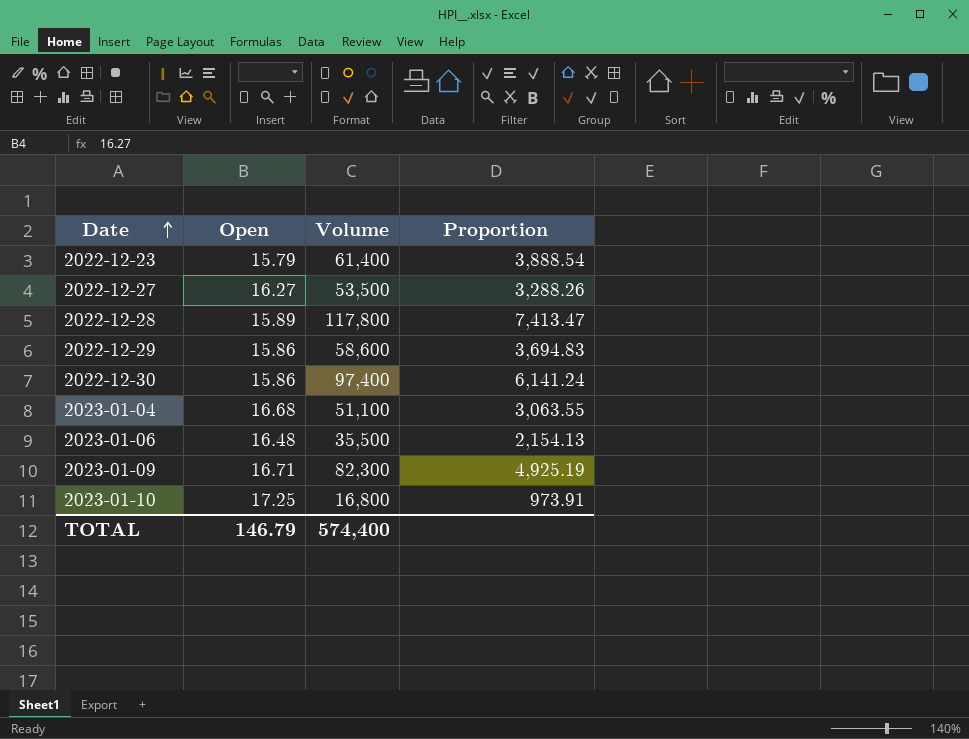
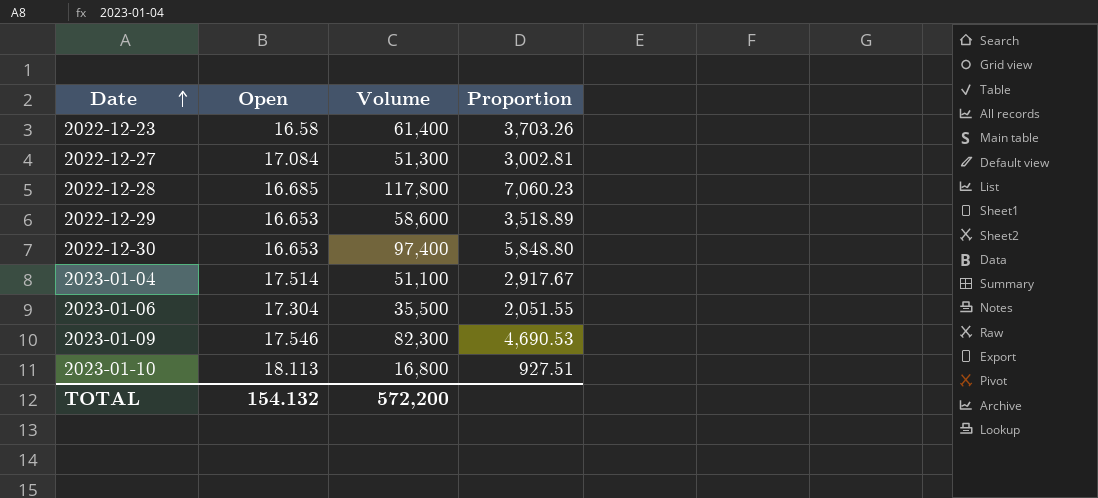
2022-12-23 | Open: 15.79 -> 16.58
2022-12-23 | Proportion: 3,888.54 -> 3,703.26
2022-12-27 | Open: 16.27 -> 17.084
2022-12-27 | Volume: 53,500 -> 51,300
2022-12-27 | Proportion: 3,288.26 -> 3,002.81
2022-12-28 | Open: 15.89 -> 16.685
2022-12-28 | Proportion: 7,413.47 -> 7,060.23
2022-12-29 | Open: 15.86 -> 16.653
2022-12-29 | Proportion: 3,694.83 -> 3,518.89
2022-12-30 | Open: 15.86 -> 16.653
2022-12-30 | Proportion: 6,141.24 -> 5,848.80
2023-01-04 | Open: 16.68 -> 17.514
2023-01-04 | Proportion: 3,063.55 -> 2,917.67
2023-01-06 | Open: 16.48 -> 17.304
2023-01-06 | Proportion: 2,154.13 -> 2,051.55
2023-01-09 | Open: 16.71 -> 17.546
2023-01-09 | Proportion: 4,925.19 -> 4,690.53
2023-01-10 | Open: 17.25 -> 18.113
2023-01-10 | Proportion: 973.91 -> 927.51
TOTAL | Open: 146.79 -> 154.132
TOTAL | Volume: 574,400 -> 572,200

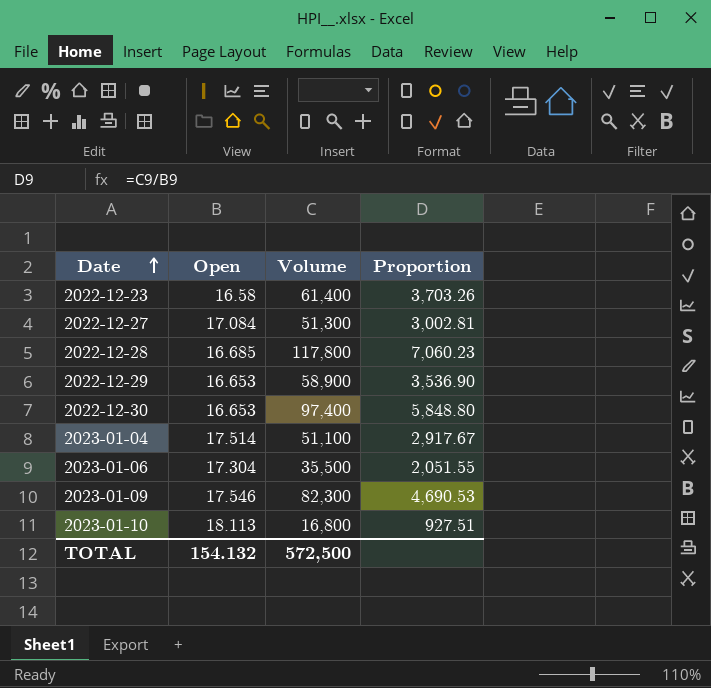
2022-12-29 | Volume: 58,600 -> 58,900
2022-12-29 | Proportion: 3,518.89 -> 3,536.90
TOTAL | Volume: 572,200 -> 572,500

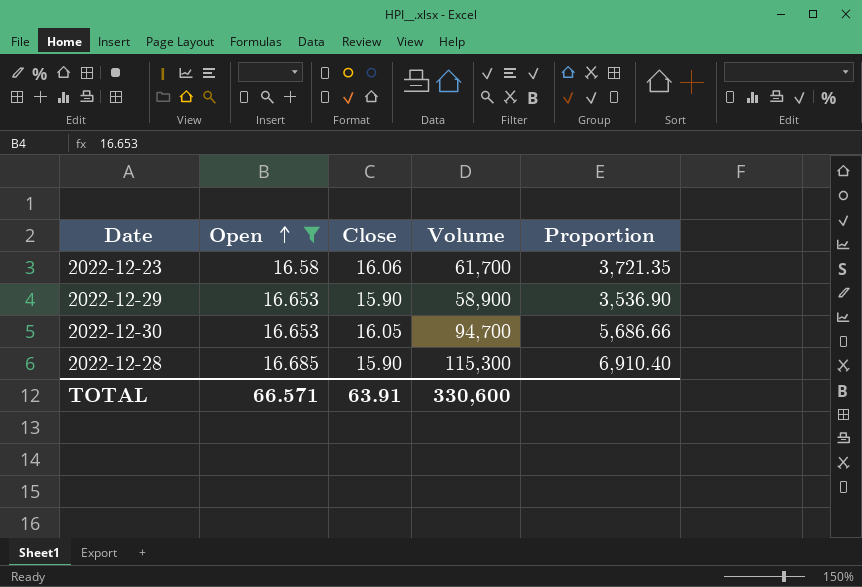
filter: none -> Open <= 16.685
row order: Date ascending -> Open ascending
column Close | position: none -> 3
2022-12-23 | Volume: 61,400 -> 61,700
2022-12-23 | Proportion: 3,703.26 -> 3,721.35
2022-12-30 | Volume: 97,400 -> 94,700
2022-12-30 | Proportion: 5,848.80 -> 5,686.66
2022-12-28 | Volume: 117,800 -> 115,300
2022-12-28 | Proportion: 7,060.23 -> 6,910.40
TOTAL | Open: 154.132 -> 66.571
TOTAL | Volume: 572,500 -> 330,600

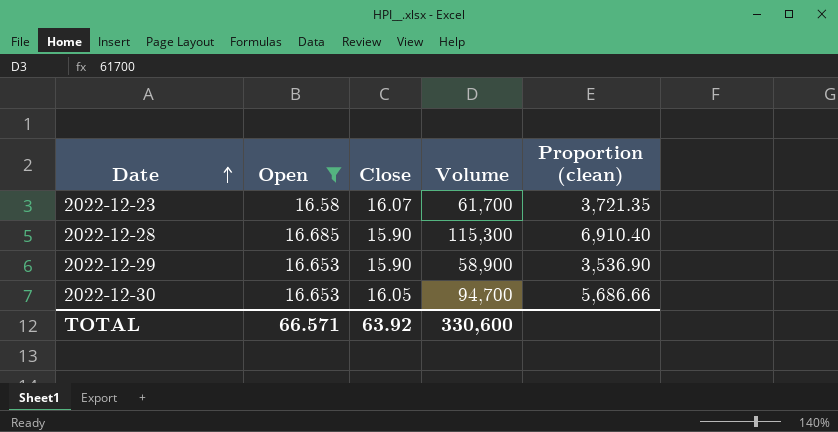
row order: Open ascending -> Date ascending
column name: Proportion -> Proportion (clean)
2022-12-23 | Close: 16.06 -> 16.07
TOTAL | Close: 63.91 -> 63.92

